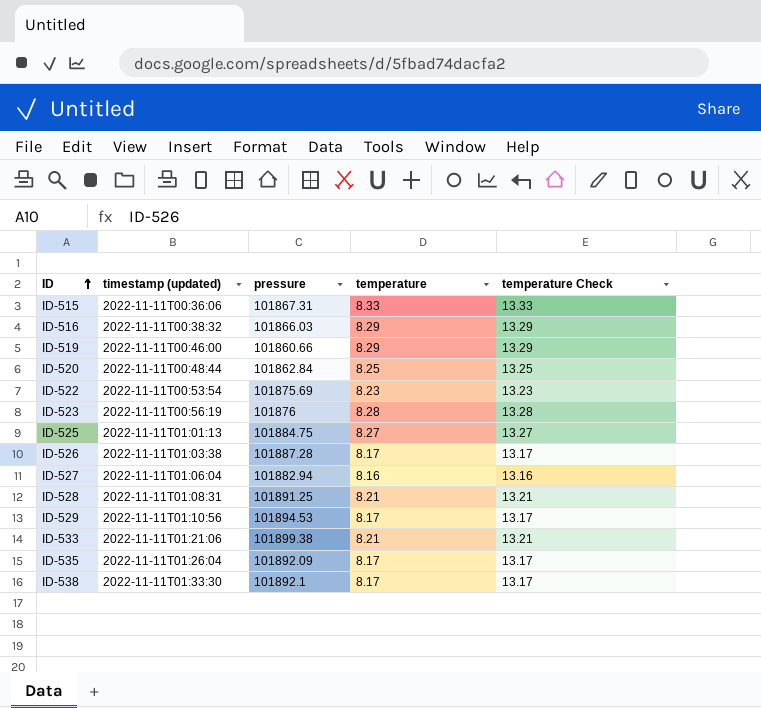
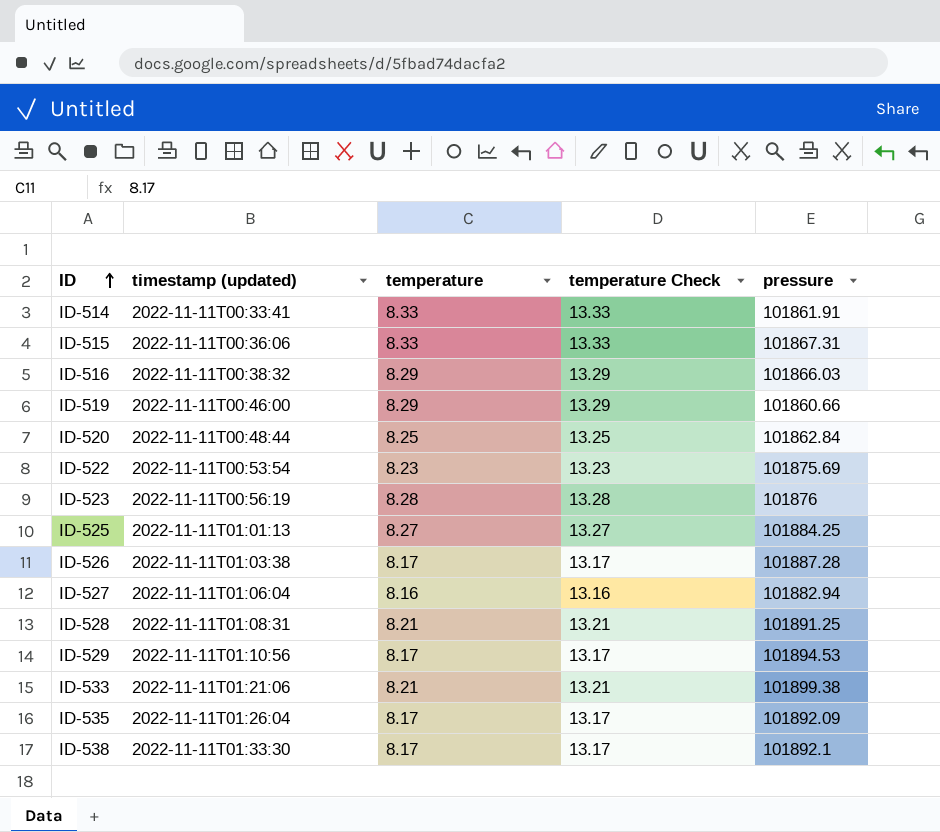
column pressure | position: 3 -> 5
row ID-514: none -> 2022-11-11T00:33:41 | 8.33 | 13.33 | 101861.91
ID-525 | pressure: 101884.75 -> 101884.25

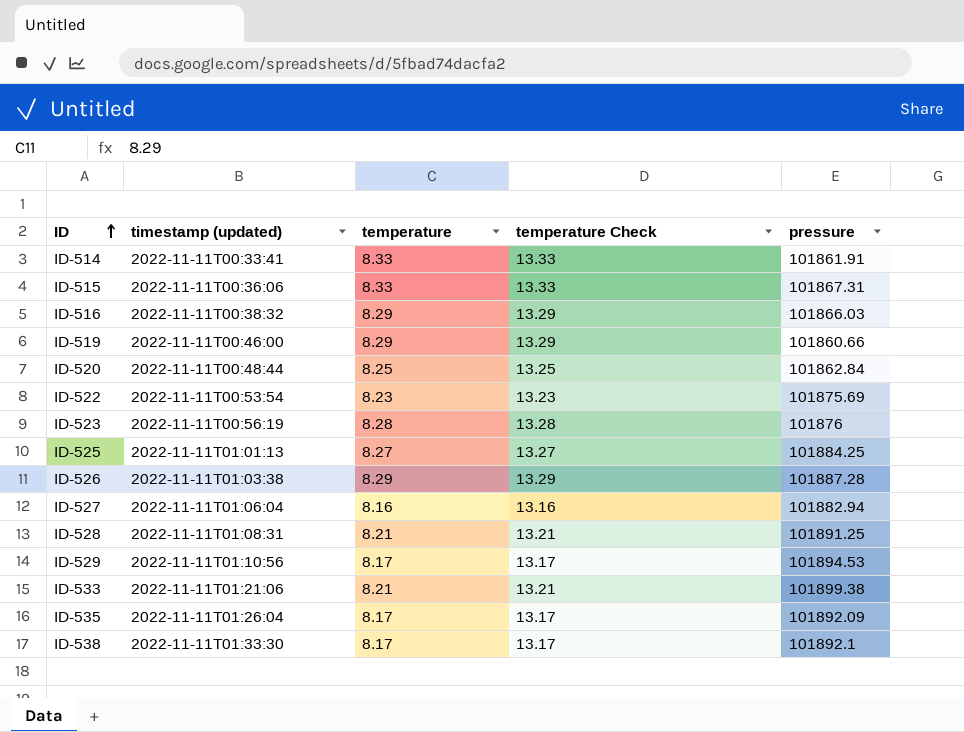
ID-526 | temperature: 8.17 -> 8.29
ID-526 | temperature Check: 13.17 -> 13.29

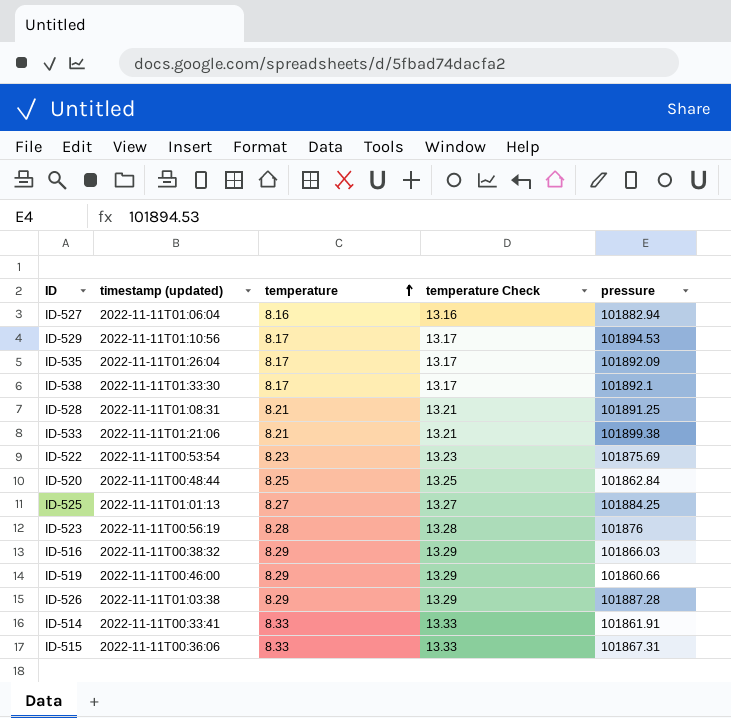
row order: ID ascending -> temperature ascending

